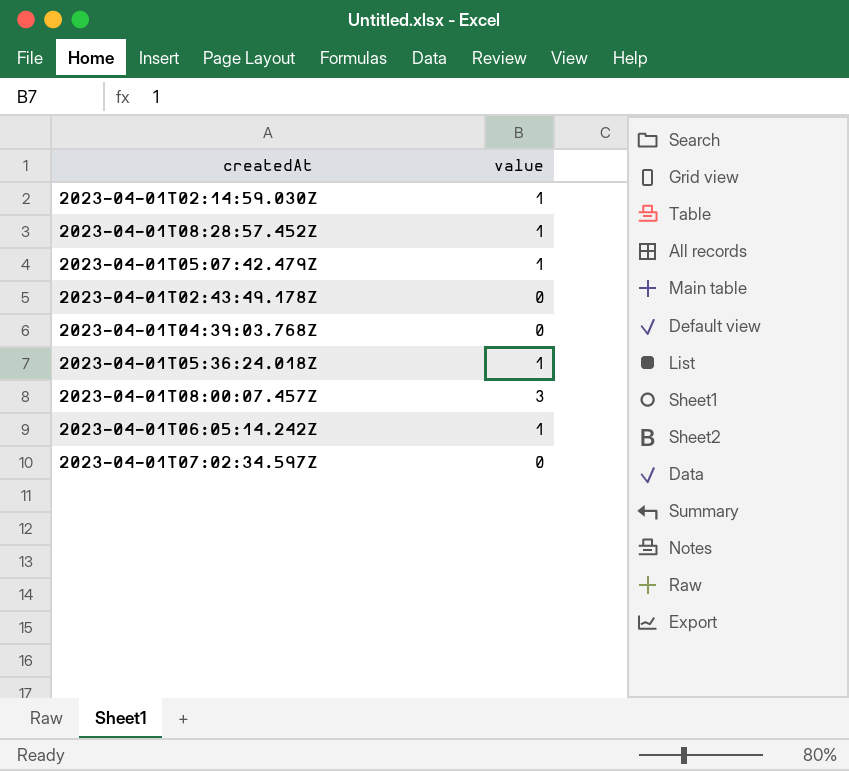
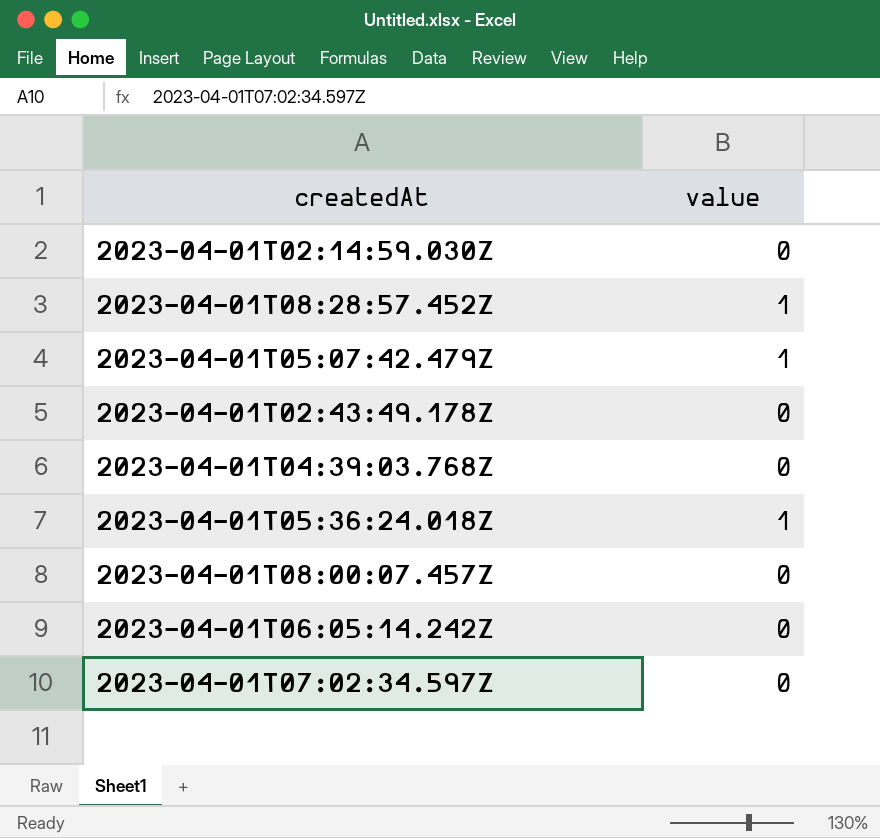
2023-04-01T02:14:59.030Z | value: 1 -> 0
2023-04-01T08:00:07.457Z | value: 3 -> 0
2023-04-01T06:05:14.242Z | value: 1 -> 0

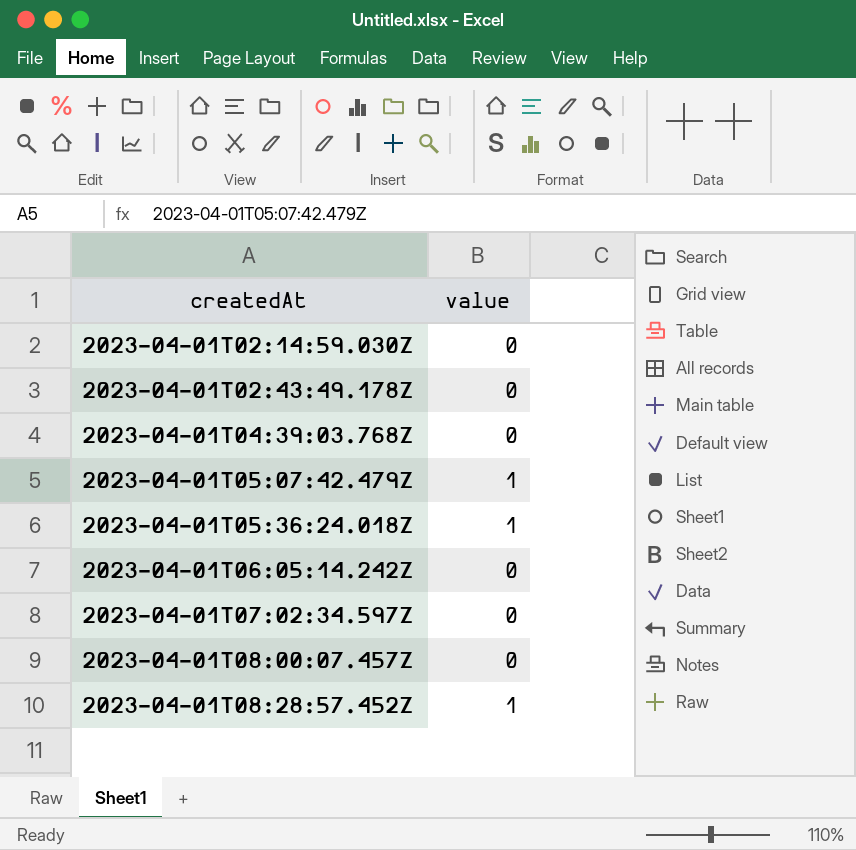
row order: none -> createdAt ascending

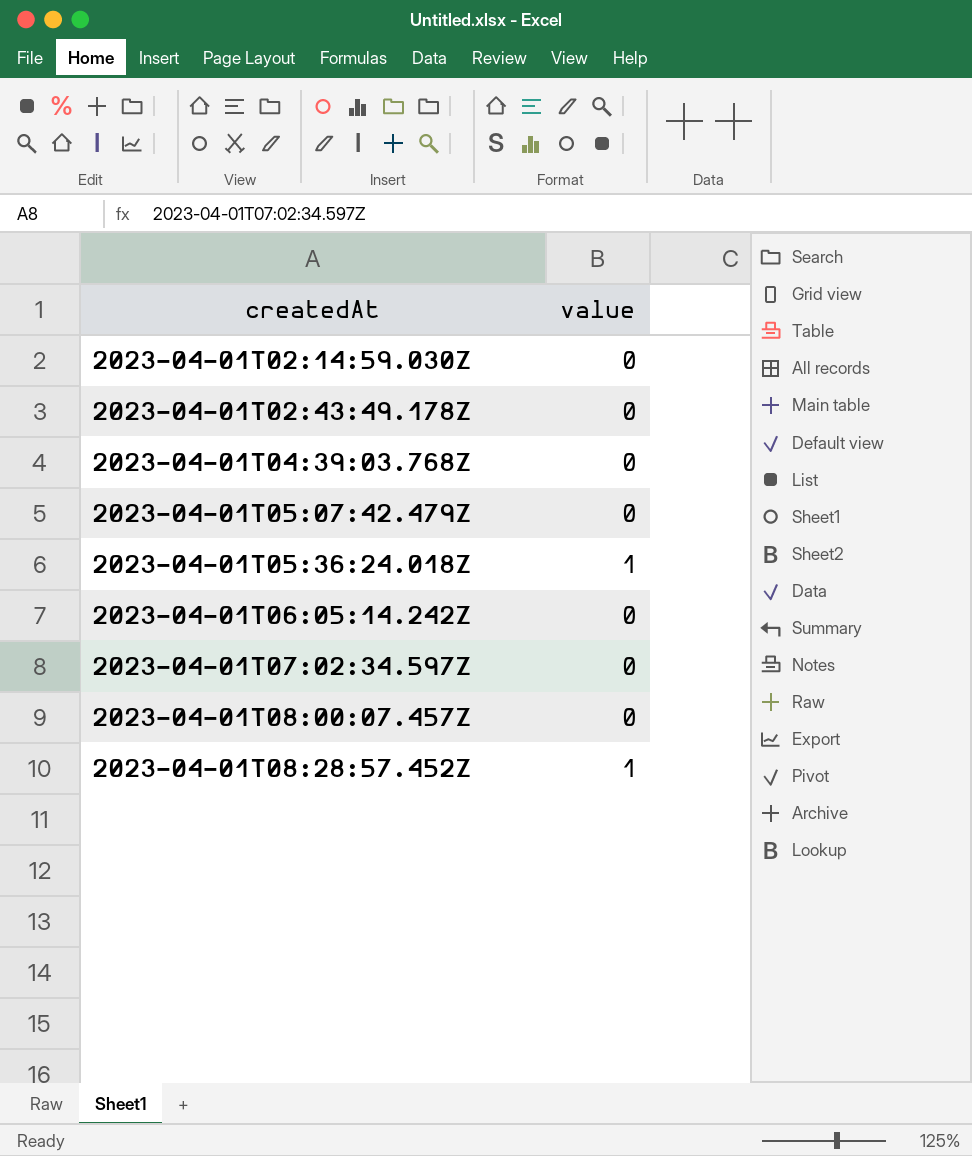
2023-04-01T05:07:42.479Z | value: 1 -> 0

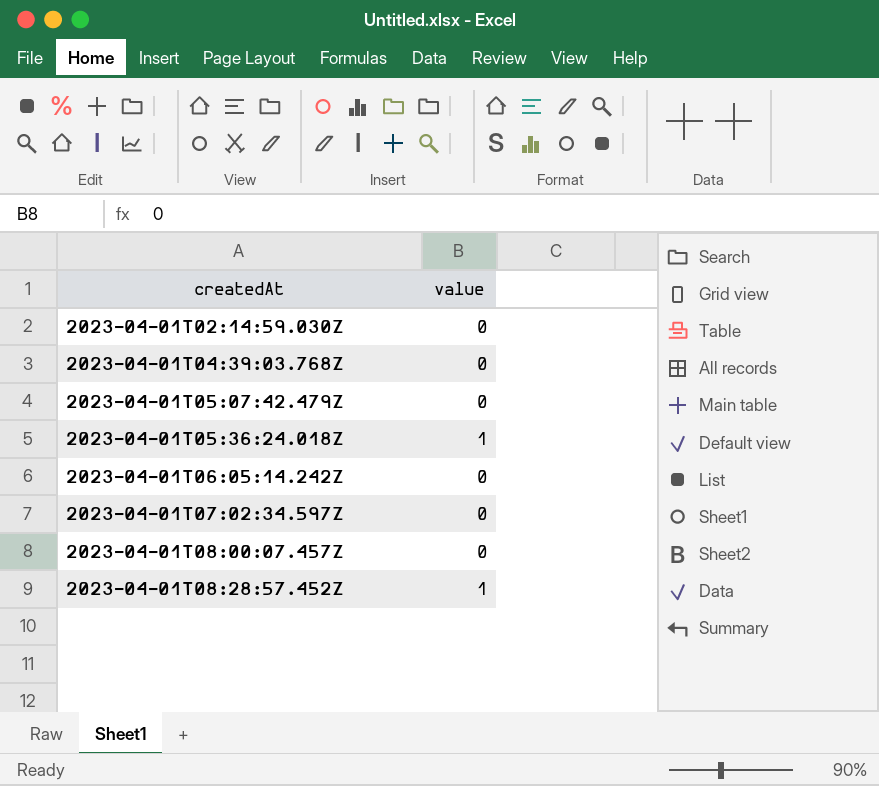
row 2023-04-01T02:43:49.178Z: 0 -> none

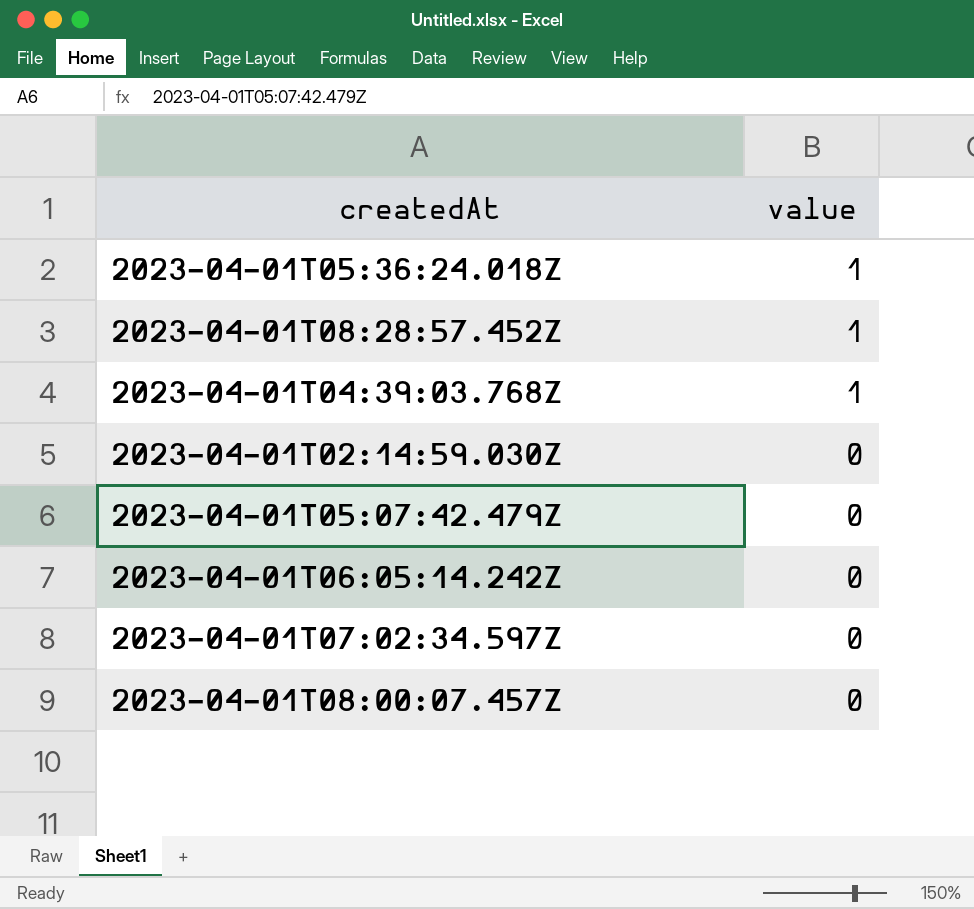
row order: createdAt ascending -> value descending
2023-04-01T04:39:03.768Z | value: 0 -> 1

